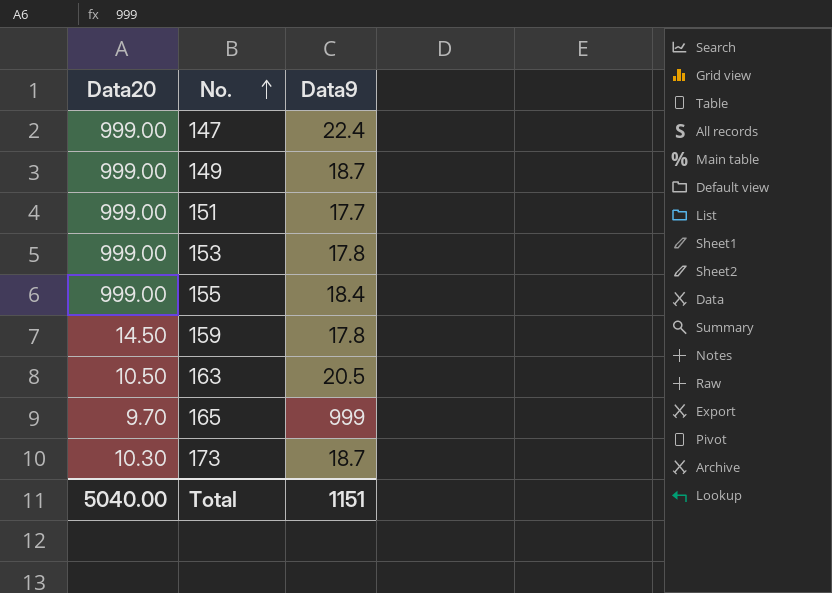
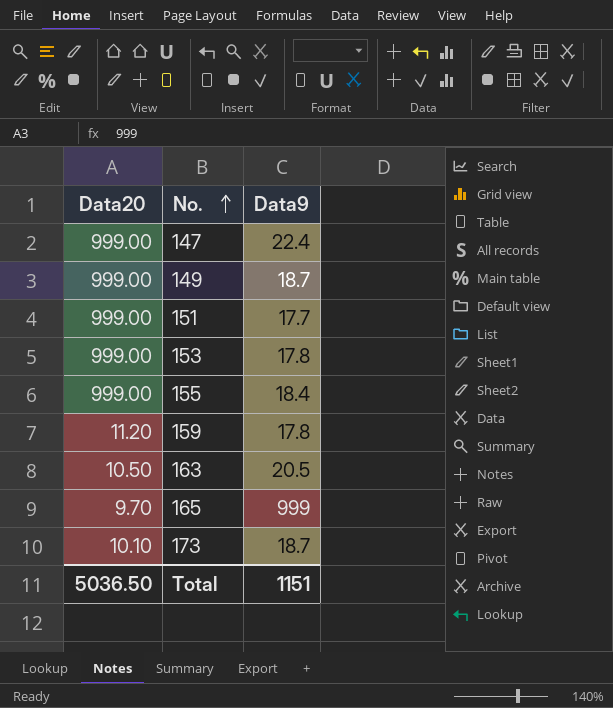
159 | Data20: 14.50 -> 11.20
173 | Data20: 10.30 -> 10.10
Total | Data20: 5040.00 -> 5036.50

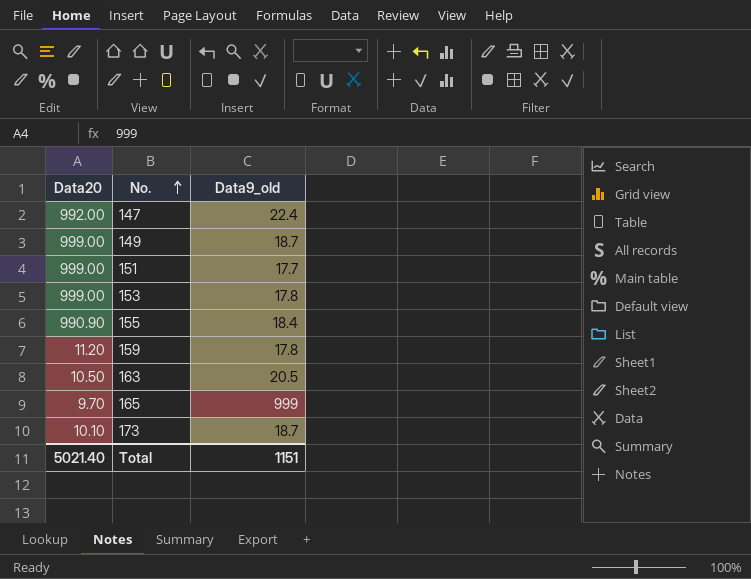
column name: Data9 -> Data9_old
147 | Data20: 999.00 -> 992.00
155 | Data20: 999.00 -> 990.90
Total | Data20: 5036.50 -> 5021.40

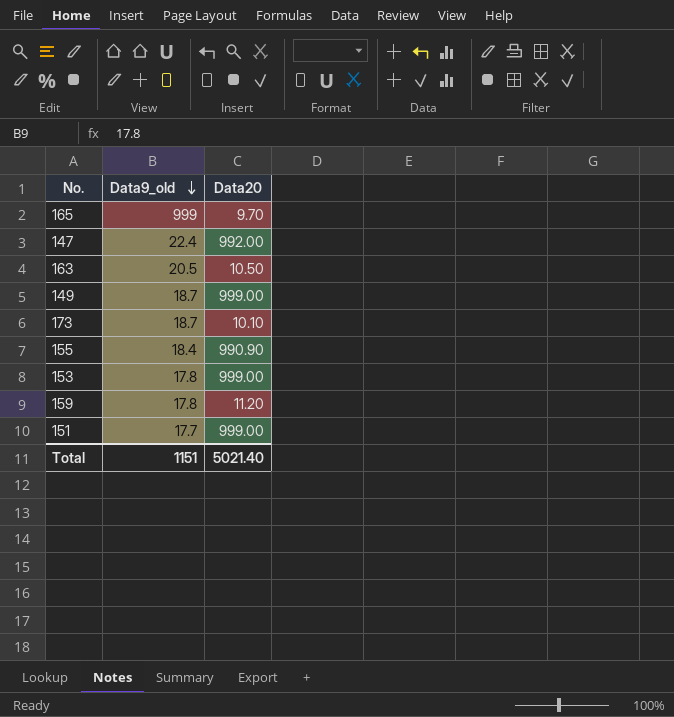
row order: No. ascending -> Data9_old descending
column Data20 | position: 1 -> 3

